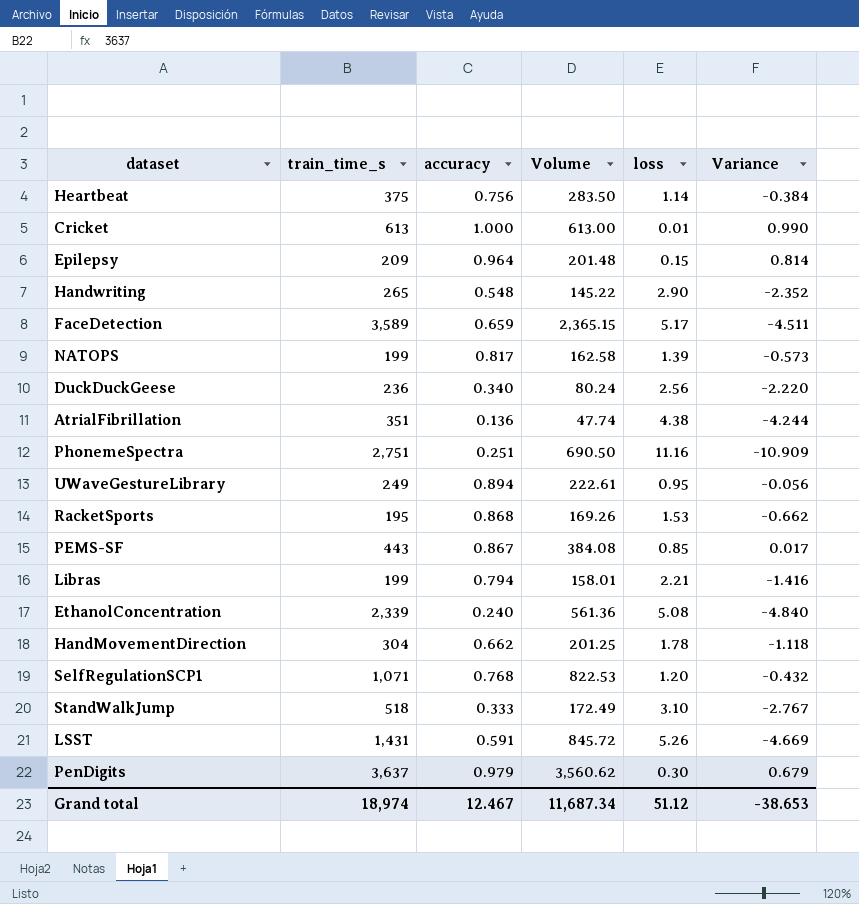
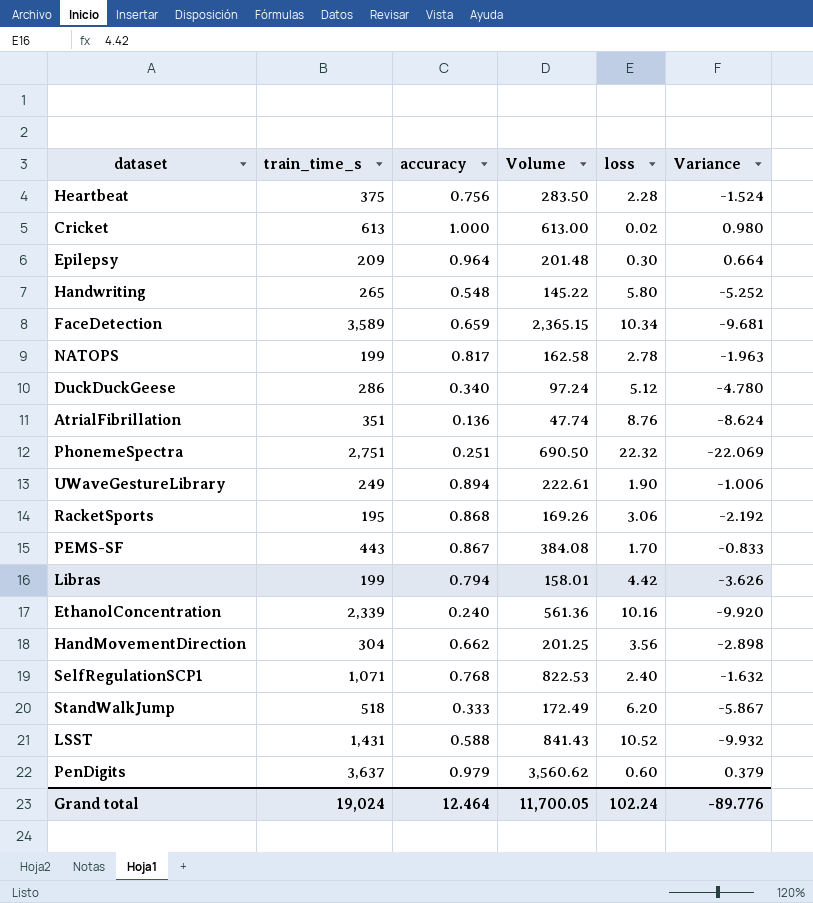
Heartbeat | loss: 1.14 -> 2.28
Heartbeat | Variance: -0.384 -> -1.524
Cricket | loss: 0.01 -> 0.02
Cricket | Variance: 0.990 -> 0.980
Epilepsy | loss: 0.15 -> 0.30
Epilepsy | Variance: 0.814 -> 0.664
Handwriting | loss: 2.90 -> 5.80
Handwriting | Variance: -2.352 -> -5.252
FaceDetection | loss: 5.17 -> 10.34
FaceDetection | Variance: -4.511 -> -9.681
NATOPS | loss: 1.39 -> 2.78
NATOPS | Variance: -0.573 -> -1.963
DuckDuckGeese | train_time_s: 236 -> 286
DuckDuckGeese | Volume: 80.24 -> 97.24
DuckDuckGeese | loss: 2.56 -> 5.12
DuckDuckGeese | Variance: -2.220 -> -4.780
AtrialFibrillation | loss: 4.38 -> 8.76
AtrialFibrillation | Variance: -4.244 -> -8.624
PhonemeSpectra | loss: 11.16 -> 22.32
PhonemeSpectra | Variance: -10.909 -> -22.069
UWaveGestureLibrary | loss: 0.95 -> 1.90
UWaveGestureLibrary | Variance: -0.056 -> -1.006
RacketSports | loss: 1.53 -> 3.06
RacketSports | Variance: -0.662 -> -2.192
PEMS-SF | loss: 0.85 -> 1.70
PEMS-SF | Variance: 0.017 -> -0.833
Libras | loss: 2.21 -> 4.42
Libras | Variance: -1.416 -> -3.626
EthanolConcentration | loss: 5.08 -> 10.16
EthanolConcentration | Variance: -4.840 -> -9.920
HandMovementDirection | loss: 1.78 -> 3.56
HandMovementDirection | Variance: -1.118 -> -2.898
SelfRegulationSCP1 | loss: 1.20 -> 2.40
SelfRegulationSCP1 | Variance: -0.432 -> -1.632
StandWalkJump | loss: 3.10 -> 6.20
StandWalkJump | Variance: -2.767 -> -5.867
LSST | accuracy: 0.591 -> 0.588
LSST | Volume: 845.72 -> 841.43
LSST | loss: 5.26 -> 10.52
LSST | Variance: -4.669 -> -9.932
PenDigits | loss: 0.30 -> 0.60
PenDigits | Variance: 0.679 -> 0.379
Grand total | train_time_s: 18,974 -> 19,024
Grand total | accuracy: 12.467 -> 12.464
Grand total | Volume: 11,687.34 -> 11,700.05
Grand total | loss: 51.12 -> 102.24
Grand total | Variance: -38.653 -> -89.776

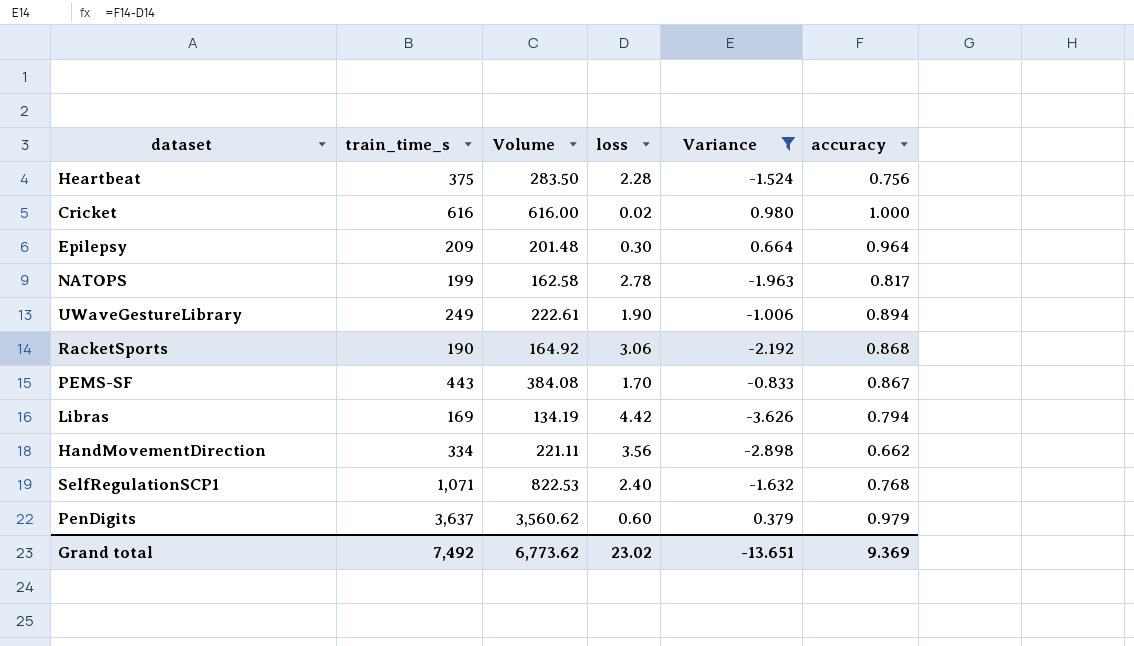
filter: none -> Variance >= -3.626
column accuracy | position: 3 -> 6
Cricket | train_time_s: 613 -> 616
Cricket | Volume: 613.00 -> 616.00
RacketSports | train_time_s: 195 -> 190
RacketSports | Volume: 169.26 -> 164.92
Libras | train_time_s: 199 -> 169
Libras | Volume: 158.01 -> 134.19
HandMovementDirection | train_time_s: 304 -> 334
HandMovementDirection | Volume: 201.25 -> 221.11
Grand total | train_time_s: 19,024 -> 7,492
Grand total | Volume: 11,700.05 -> 6,773.62
Grand total | loss: 102.24 -> 23.02
Grand total | Variance: -89.776 -> -13.651
Grand total | accuracy: 12.464 -> 9.369

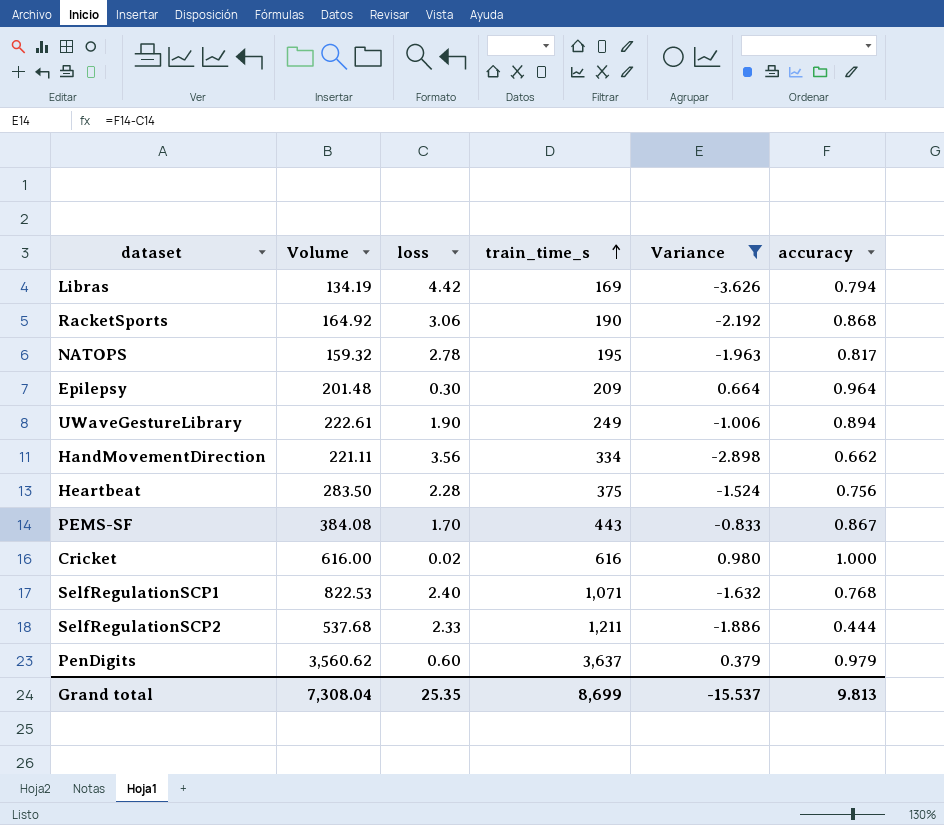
row order: none -> train_time_s ascending
column train_time_s | position: 2 -> 4
NATOPS | Volume: 162.58 -> 159.32
NATOPS | train_time_s: 199 -> 195
row SelfRegulationSCP2: none -> 537.68 | 2.33 | 1,211 | -1.886 | 0.444
Grand total | Volume: 6,773.62 -> 7,308.04
Grand total | loss: 23.02 -> 25.35
Grand total | train_time_s: 7,492 -> 8,699
Grand total | Variance: -13.651 -> -15.537
Grand total | accuracy: 9.369 -> 9.813

